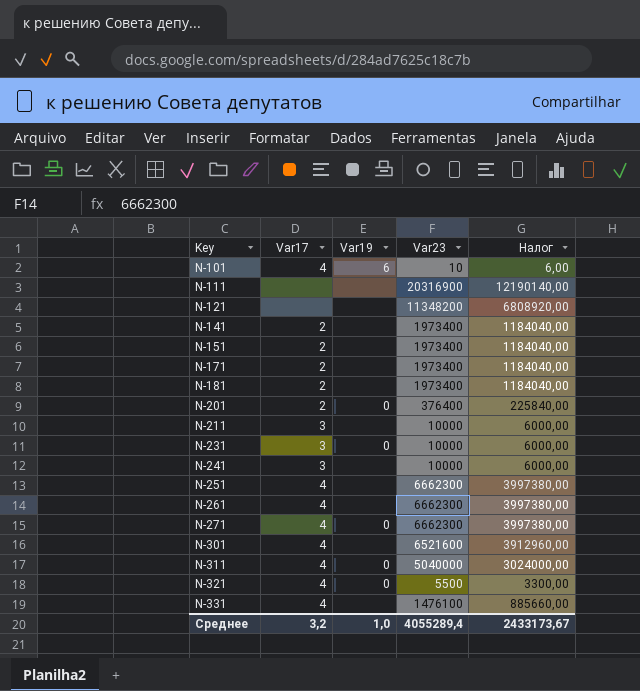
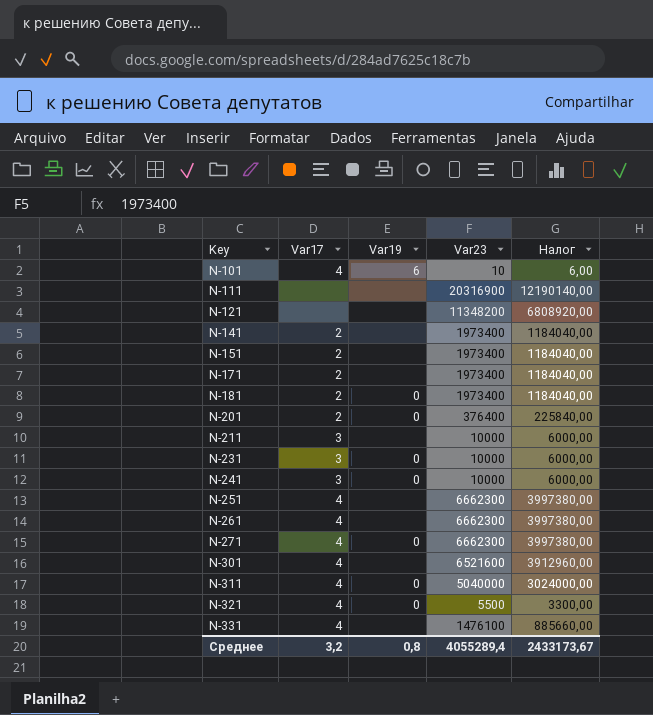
N-181 | Var19: none -> 0
N-241 | Var19: none -> 0
Среднее | Var19: 1,0 -> 0,8

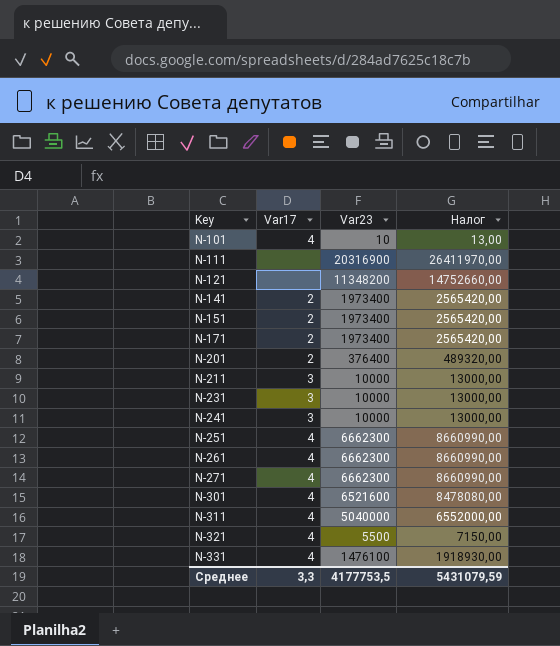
column Var19 | position: 3 -> none
column Налог | formula: [Var23] * 0,6 -> [Var23] * 1,3
row N-181: 2 | 0 | 1973400 | 1184040,00 -> none
Среднее | Var17: 3,2 -> 3,3
Среднее | Var23: 4055289,4 -> 4177753,5
Среднее | Налог: 2433173,67 -> 5431079,59

